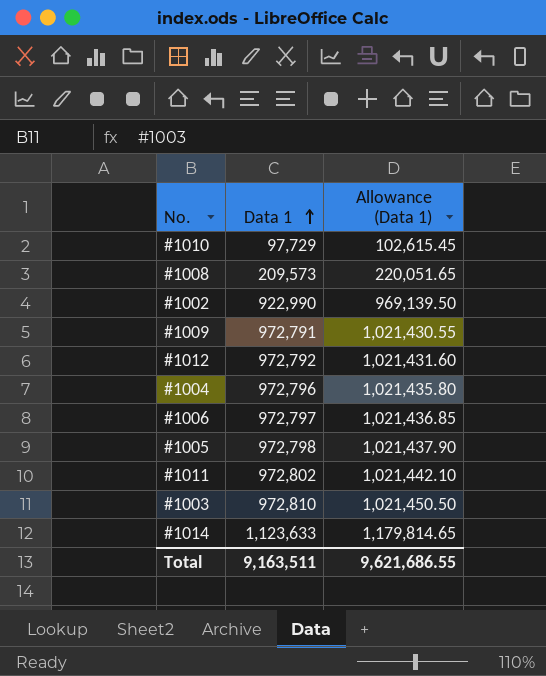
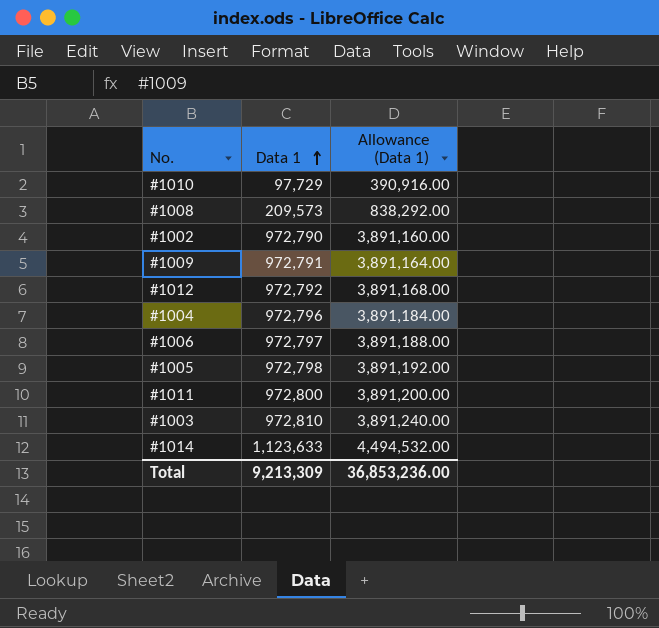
column Allowance (Data 1) | formula: [Data 1] * 1.05 -> [Data 1] * 4
#1002 | Data 1: 922,990 -> 972,790
#1011 | Data 1: 972,802 -> 972,800
Total | Data 1: 9,163,511 -> 9,213,309
Total | Allowance (Data 1): 9,621,686.55 -> 36,853,236.00

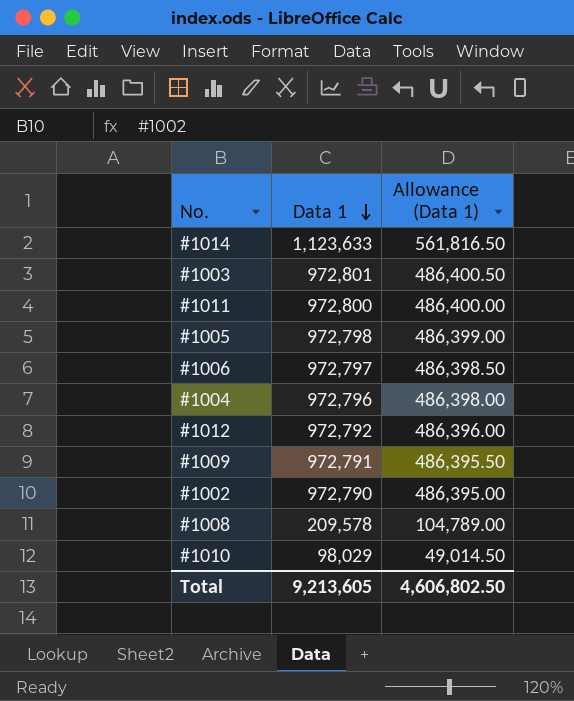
row order: Data 1 ascending -> Data 1 descending
column Allowance (Data 1) | formula: [Data 1] * 4 -> [Data 1] * 0.5
#1003 | Data 1: 972,810 -> 972,801
#1008 | Data 1: 209,573 -> 209,578
#1010 | Data 1: 97,729 -> 98,029
Total | Data 1: 9,213,309 -> 9,213,605
Total | Allowance (Data 1): 36,853,236.00 -> 4,606,802.50

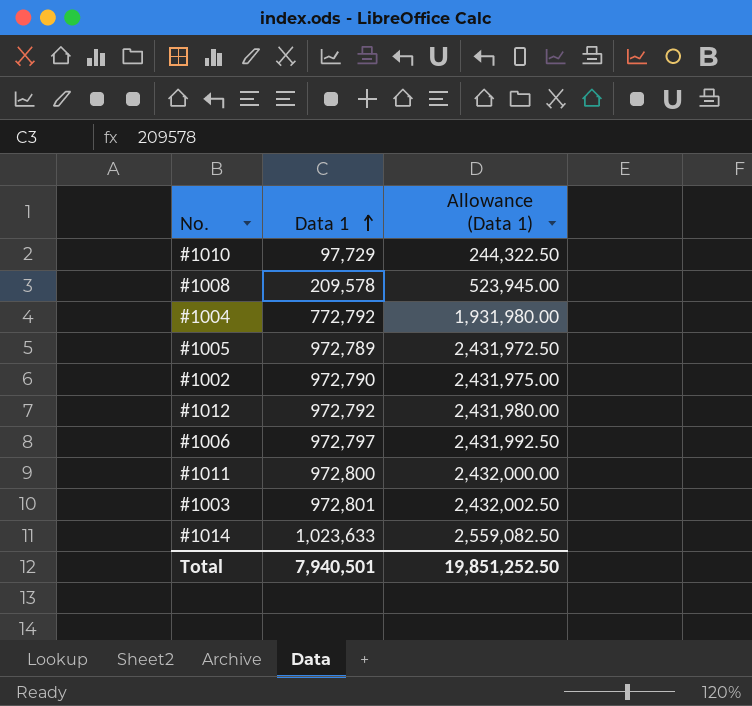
row order: Data 1 descending -> Data 1 ascending
column Allowance (Data 1) | formula: [Data 1] * 0.5 -> [Data 1] * 2.5
row #1009: 972,791 | 486,395.50 -> none
#1010 | Data 1: 98,029 -> 97,729
#1004 | Data 1: 972,796 -> 772,792
#1005 | Data 1: 972,798 -> 972,789
#1014 | Data 1: 1,123,633 -> 1,023,633
Total | Data 1: 9,213,605 -> 7,940,501
Total | Allowance (Data 1): 4,606,802.50 -> 19,851,252.50

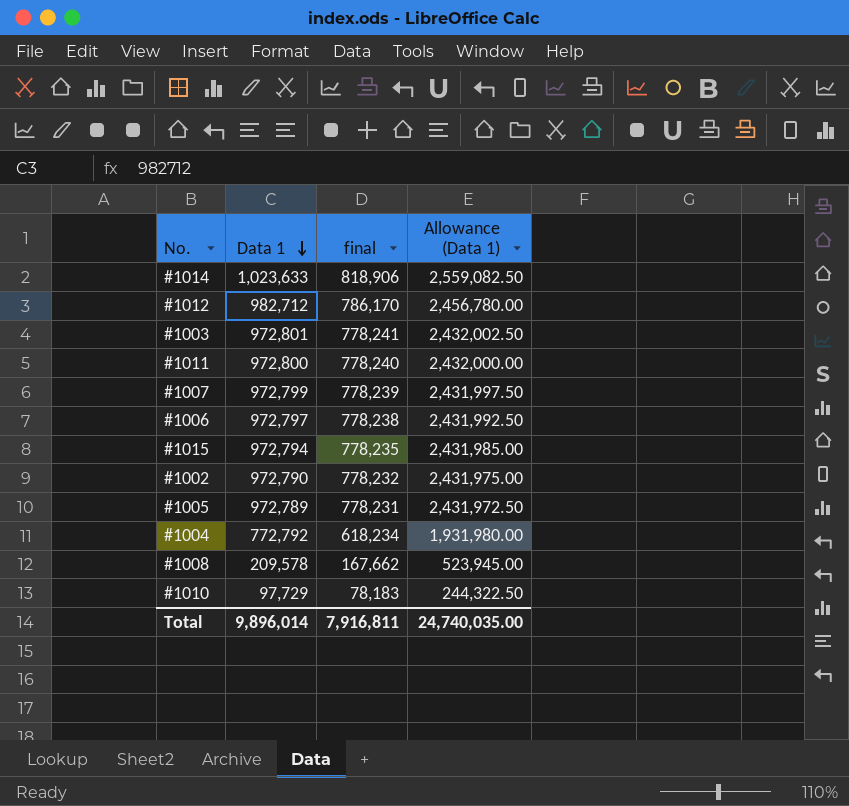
row order: Data 1 ascending -> Data 1 descending
column final | formula: none -> [Data 1] * 0.8
#1012 | Data 1: 972,792 -> 982,712
#1012 | Allowance (Data 1): 2,431,980.00 -> 2,456,780.00
row #1007: none -> 972,799 | 778,239 | 2,431,997.50
row #1015: none -> 972,794 | 778,235 | 2,431,985.00
Total | Data 1: 7,940,501 -> 9,896,014
Total | Allowance (Data 1): 19,851,252.50 -> 24,740,035.00

